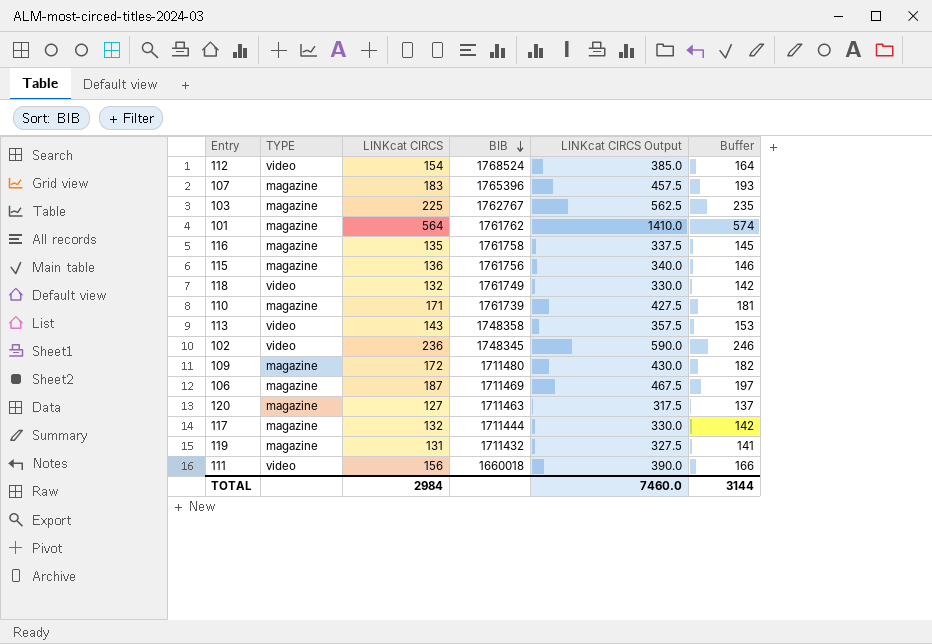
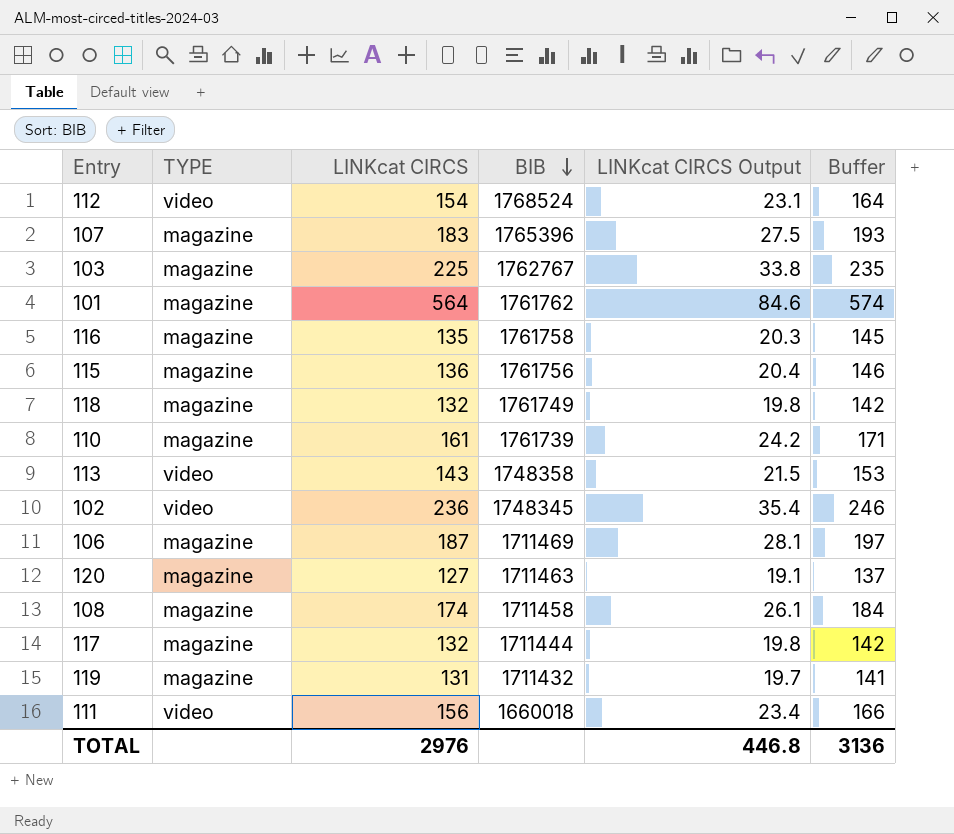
column LINKcat CIRCS Output | formula: [LINKcat CIRCS] * 2.5 -> [LINKcat CIRCS] * 0.15
row 109: magazine | 172 | 1711480 | 430.0 | 182 -> none
118 | TYPE: video -> magazine
110 | LINKcat CIRCS: 171 -> 161
110 | Buffer: 181 -> 171
row 108: none -> magazine | 174 | 1711458 | 26.1 | 184
TOTAL | LINKcat CIRCS: 2984 -> 2976
TOTAL | LINKcat CIRCS Output: 7460.0 -> 446.8
TOTAL | Buffer: 3144 -> 3136

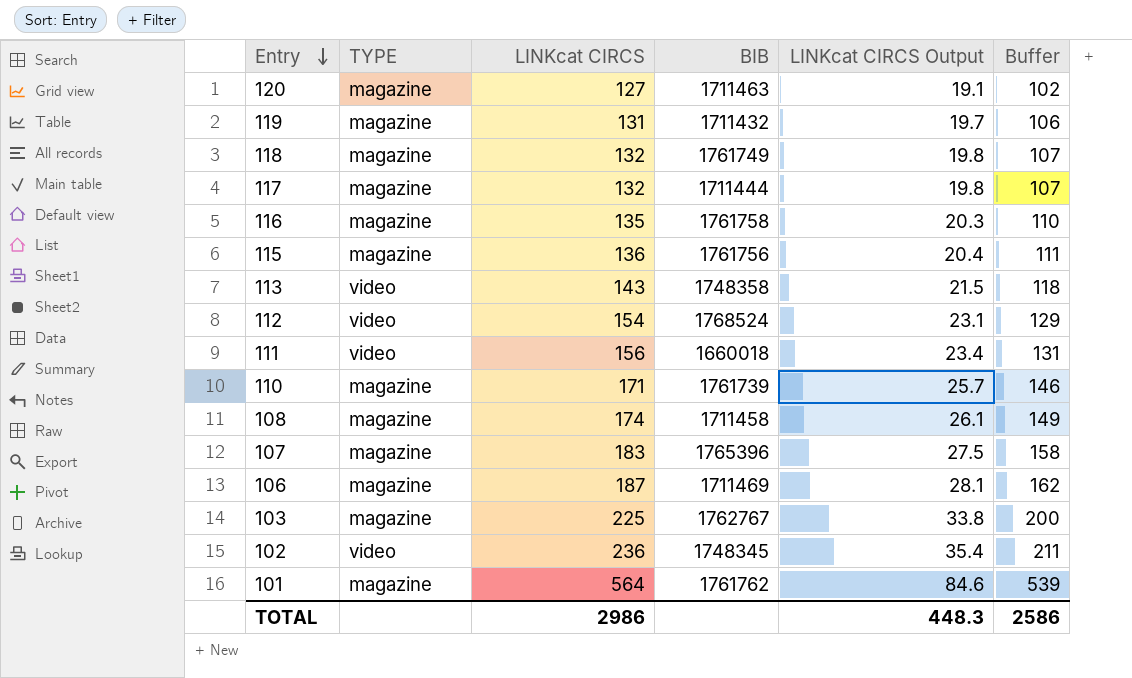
row order: BIB descending -> Entry descending
column Buffer | formula: [LINKcat CIRCS] + 10 -> [LINKcat CIRCS] - 25
110 | LINKcat CIRCS: 161 -> 171
110 | LINKcat CIRCS Output: 24.2 -> 25.7
TOTAL | LINKcat CIRCS: 2976 -> 2986
TOTAL | LINKcat CIRCS Output: 446.8 -> 448.3
TOTAL | Buffer: 3136 -> 2586

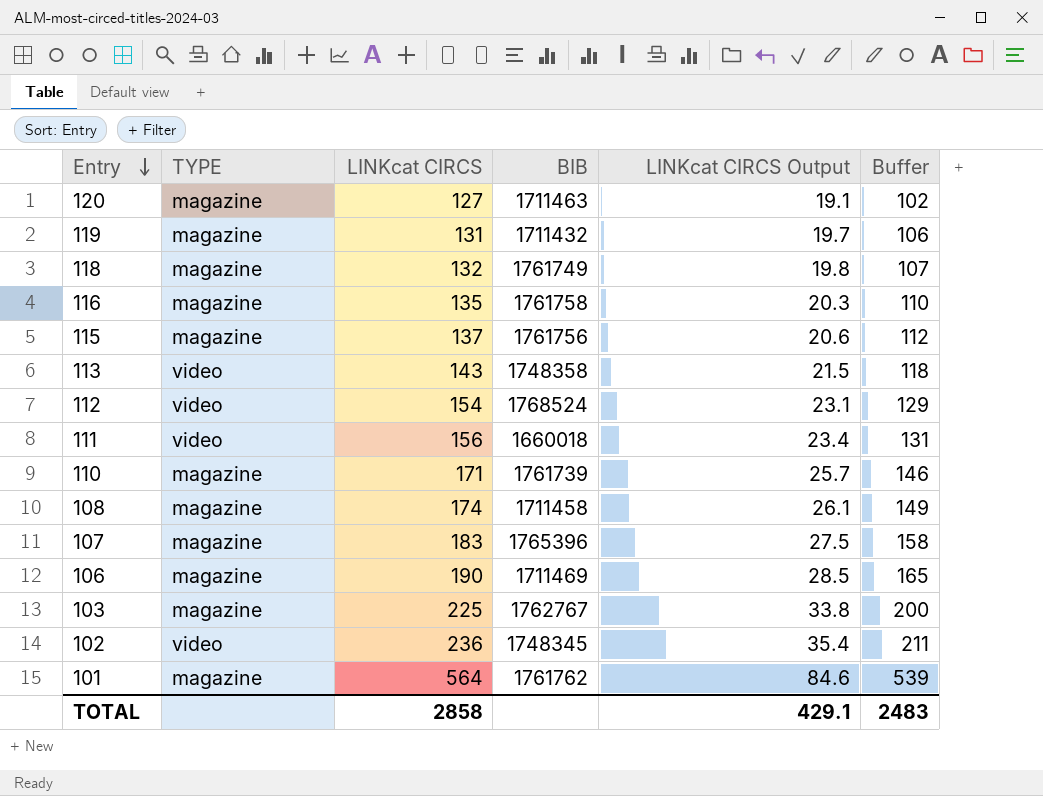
row 117: magazine | 132 | 1711444 | 19.8 | 107 -> none
115 | LINKcat CIRCS: 136 -> 137
115 | LINKcat CIRCS Output: 20.4 -> 20.6
115 | Buffer: 111 -> 112
106 | LINKcat CIRCS: 187 -> 190
106 | LINKcat CIRCS Output: 28.1 -> 28.5
106 | Buffer: 162 -> 165
TOTAL | LINKcat CIRCS: 2986 -> 2858
TOTAL | LINKcat CIRCS Output: 448.3 -> 429.1
TOTAL | Buffer: 2586 -> 2483

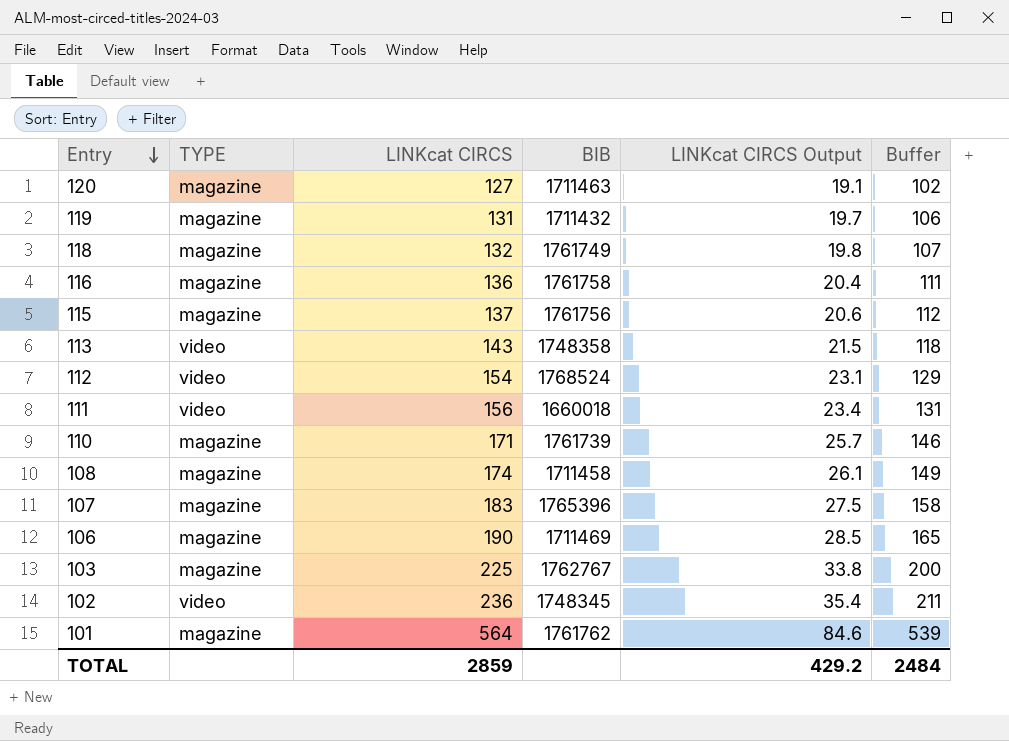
116 | LINKcat CIRCS: 135 -> 136
116 | LINKcat CIRCS Output: 20.3 -> 20.4
116 | Buffer: 110 -> 111
TOTAL | LINKcat CIRCS: 2858 -> 2859
TOTAL | LINKcat CIRCS Output: 429.1 -> 429.2
TOTAL | Buffer: 2483 -> 2484

